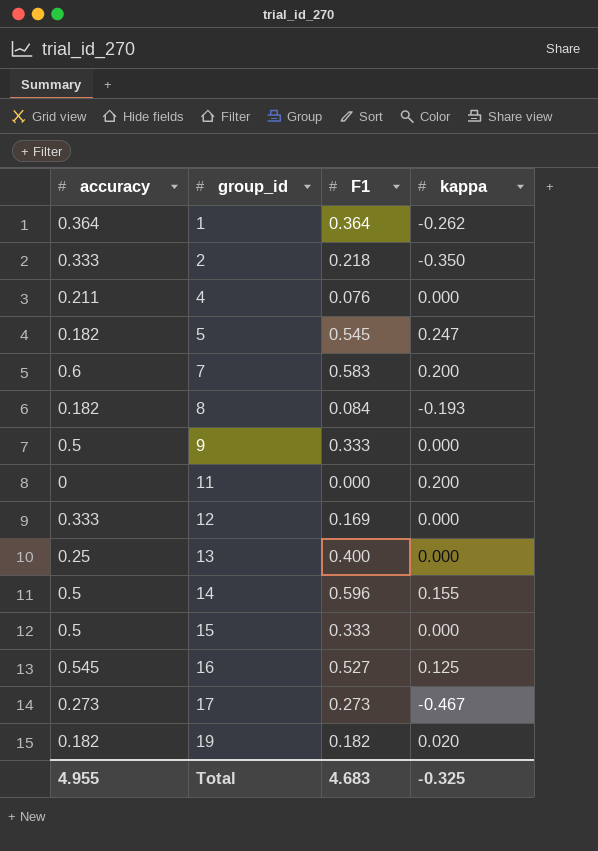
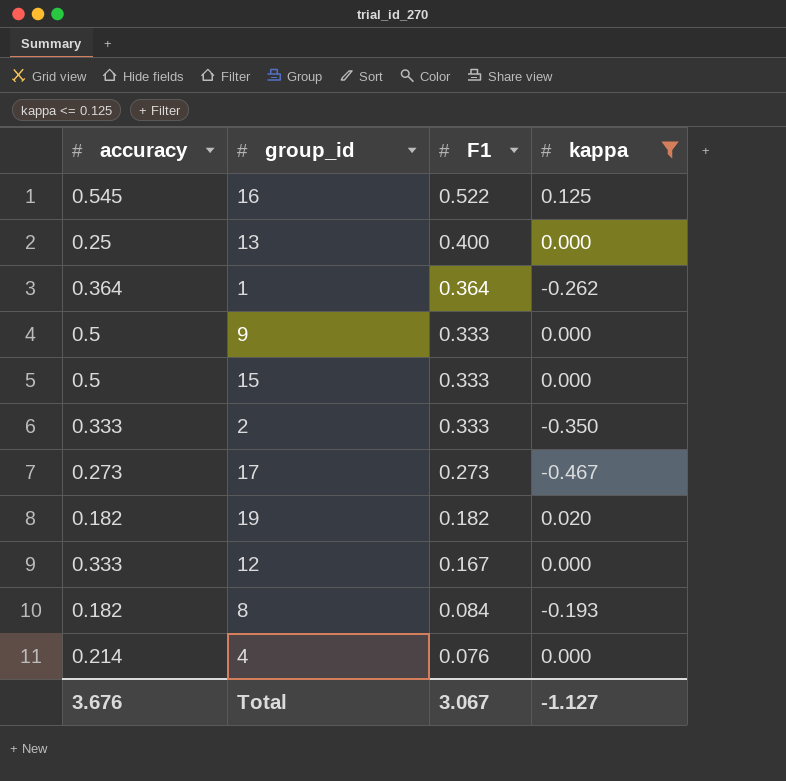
filter: none -> kappa <= 0.125
row order: group_id ascending -> F1 descending
16 | F1: 0.527 -> 0.522
2 | F1: 0.218 -> 0.333
12 | F1: 0.169 -> 0.167
4 | accuracy: 0.211 -> 0.214
Total | accuracy: 4.955 -> 3.676
Total | F1: 4.683 -> 3.067
Total | kappa: -0.325 -> -1.127

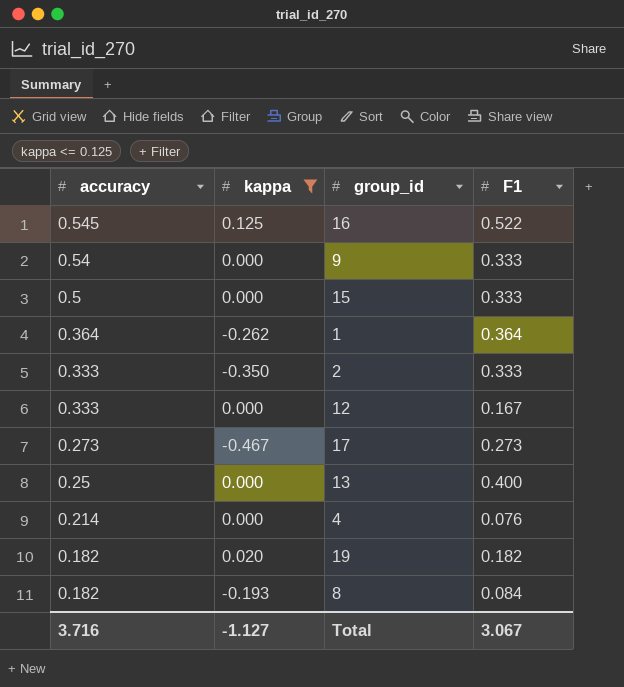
row order: F1 descending -> accuracy descending
column kappa | position: 4 -> 2
9 | accuracy: 0.5 -> 0.54
Total | accuracy: 3.676 -> 3.716

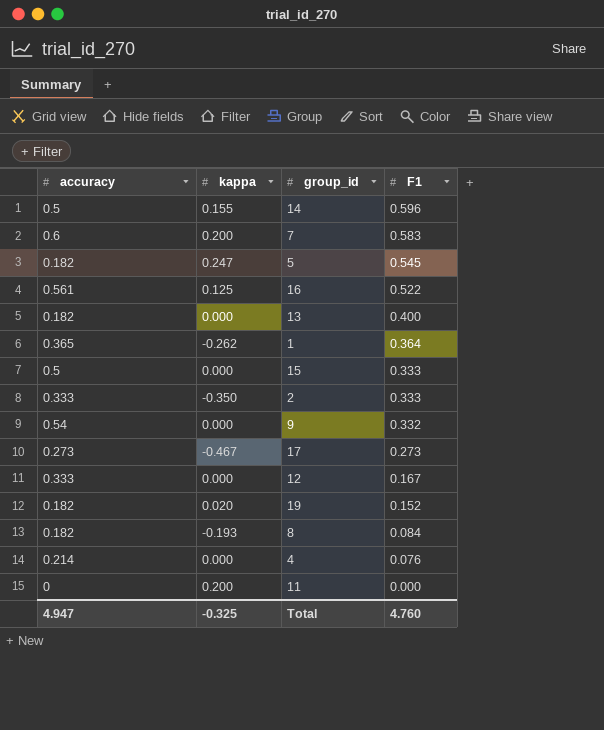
filter: kappa <= 0.125 -> none
row order: accuracy descending -> F1 descending
16 | accuracy: 0.545 -> 0.561
13 | accuracy: 0.25 -> 0.182
1 | accuracy: 0.364 -> 0.365
9 | F1: 0.333 -> 0.332
19 | F1: 0.182 -> 0.152
Total | accuracy: 3.716 -> 4.947
Total | kappa: -1.127 -> -0.325
Total | F1: 3.067 -> 4.760

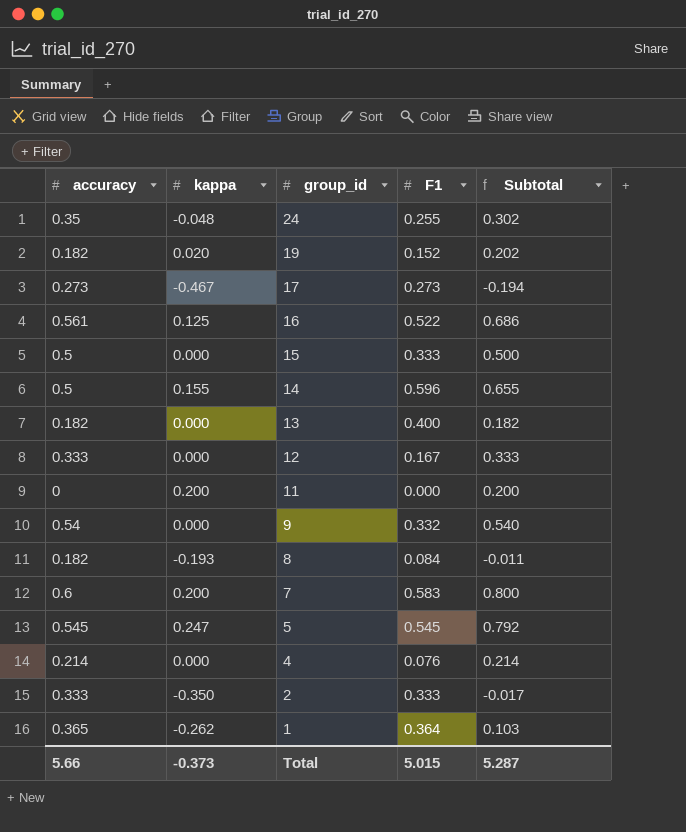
row order: F1 descending -> group_id descending
column Subtotal | formula: none -> [accuracy] + [kappa]
row 24: none -> 0.35 | -0.048 | 0.255 | 0.302
5 | accuracy: 0.182 -> 0.545
Total | accuracy: 4.947 -> 5.66
Total | kappa: -0.325 -> -0.373
Total | F1: 4.760 -> 5.015

